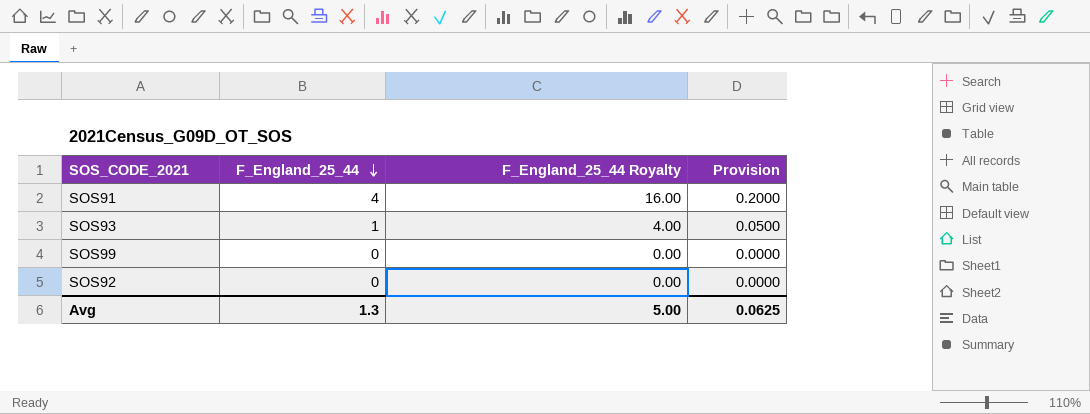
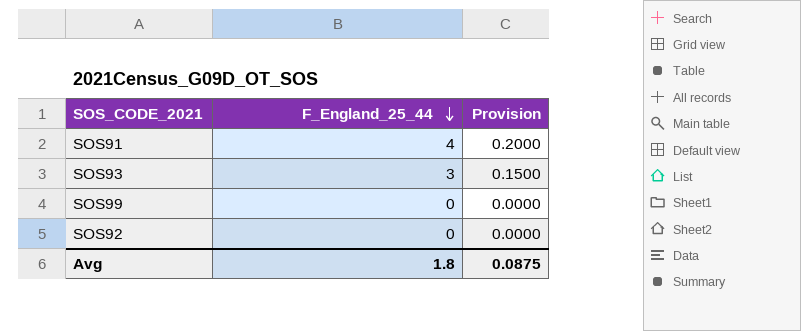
column F_England_25_44 Royalty | formula: [F_England_25_44] * 4 -> none
SOS93 | F_England_25_44: 1 -> 3
SOS93 | Provision: 0.0500 -> 0.1500
Avg | F_England_25_44: 1.3 -> 1.8
Avg | Provision: 0.0625 -> 0.0875

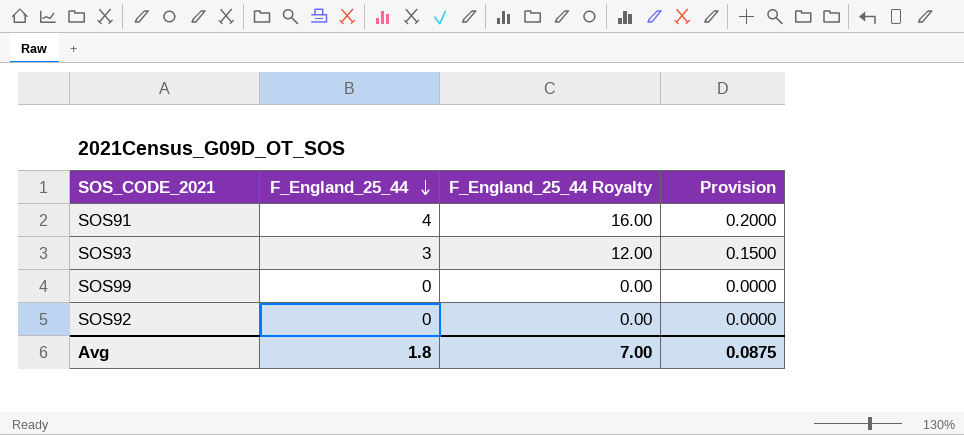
column F_England_25_44 Royalty | formula: none -> [F_England_25_44] * 4

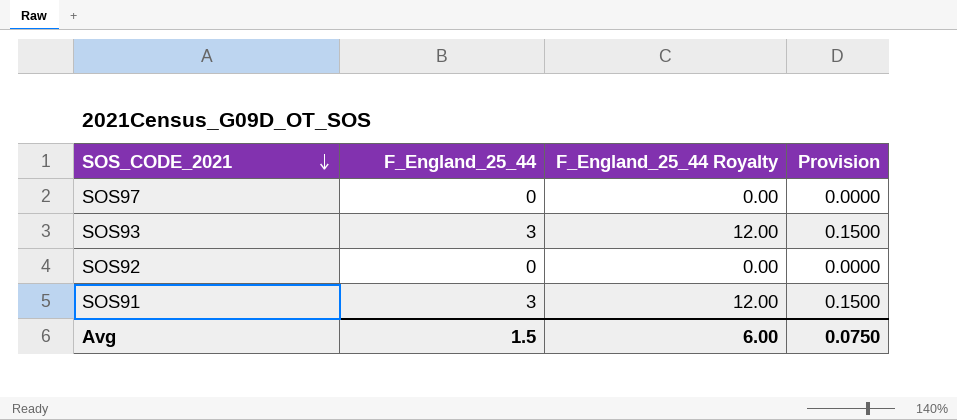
row order: F_England_25_44 descending -> SOS_CODE_2021 descending
row SOS99: 0 | 0.00 | 0.0000 -> none
row SOS97: none -> 0 | 0.00 | 0.0000
SOS91 | F_England_25_44: 4 -> 3
SOS91 | F_England_25_44 Royalty: 16.00 -> 12.00
SOS91 | Provision: 0.2000 -> 0.1500
Avg | F_England_25_44: 1.8 -> 1.5
Avg | F_England_25_44 Royalty: 7.00 -> 6.00
Avg | Provision: 0.0875 -> 0.0750

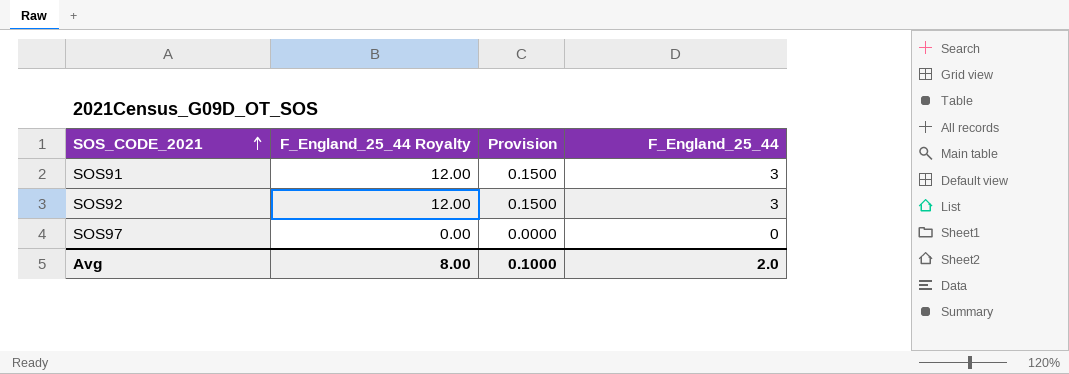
row order: SOS_CODE_2021 descending -> SOS_CODE_2021 ascending
column F_England_25_44 | position: 2 -> 4
row SOS93: 3 | 12.00 | 0.1500 -> none
SOS92 | F_England_25_44 Royalty: 0.00 -> 12.00
SOS92 | Provision: 0.0000 -> 0.1500
SOS92 | F_England_25_44: 0 -> 3
Avg | F_England_25_44 Royalty: 6.00 -> 8.00
Avg | Provision: 0.0750 -> 0.1000
Avg | F_England_25_44: 1.5 -> 2.0

